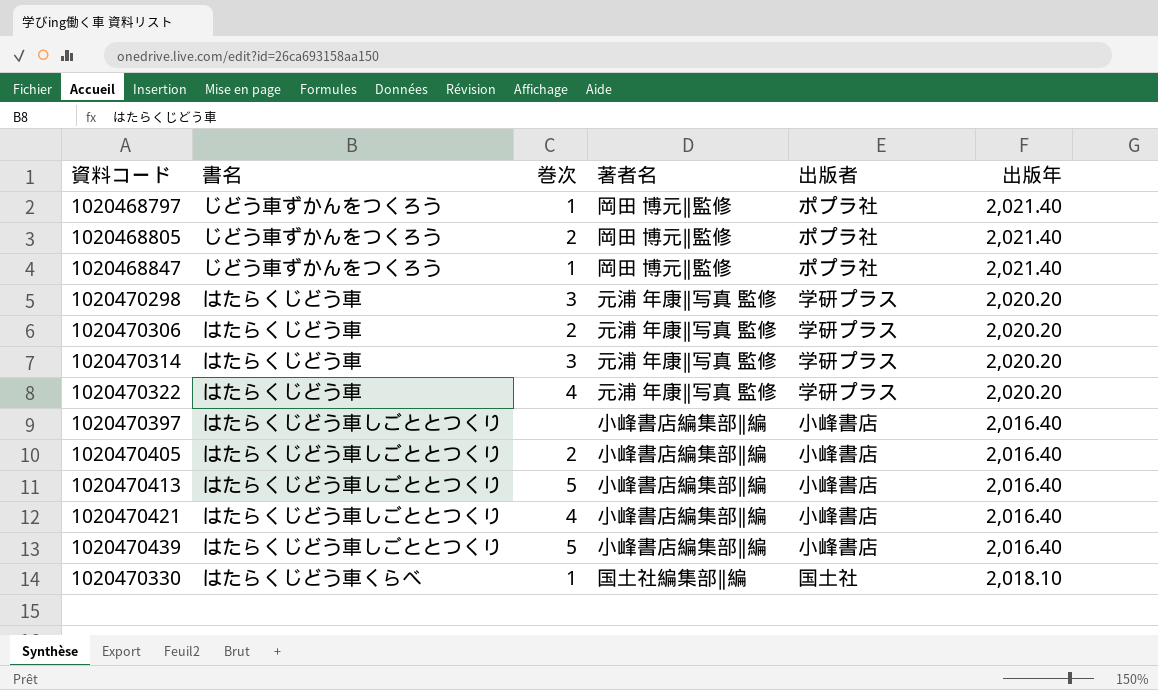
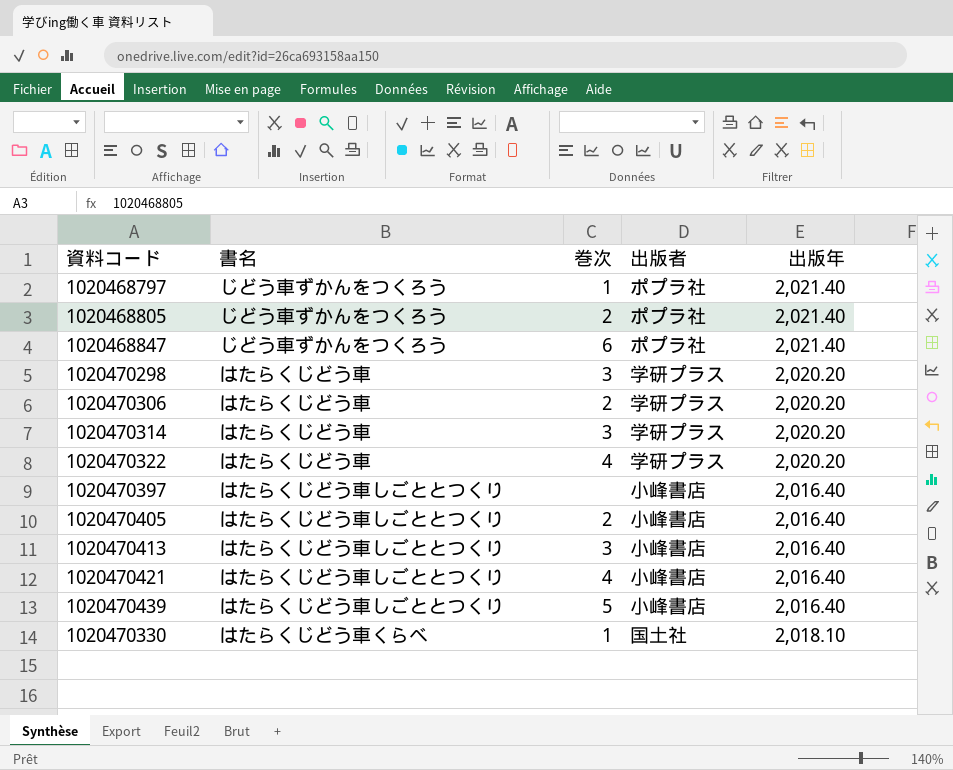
column 著者名 | position: 4 -> none
1020468847 | 巻次: 1 -> 6
1020470413 | 巻次: 5 -> 3

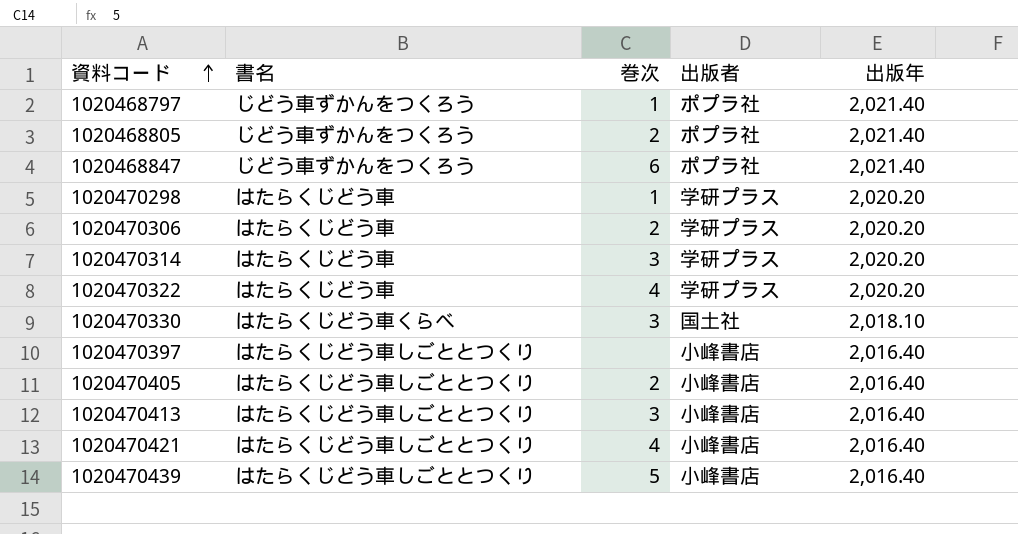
row order: none -> 資料コード ascending
1020470298 | 巻次: 3 -> 1
1020470330 | 巻次: 1 -> 3

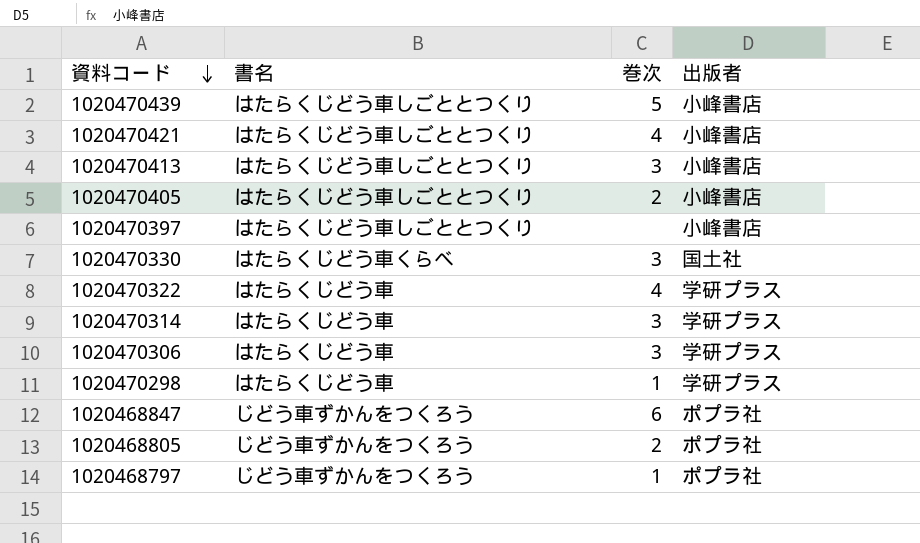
row order: 資料コード ascending -> 資料コード descending
column 出版年 | position: 5 -> none
1020470306 | 巻次: 2 -> 3

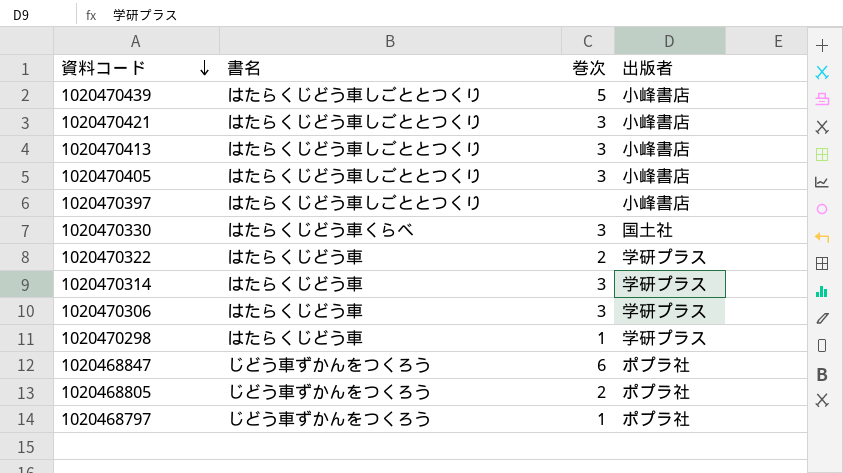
1020470421 | 巻次: 4 -> 3
1020470405 | 巻次: 2 -> 3
1020470322 | 巻次: 4 -> 2

